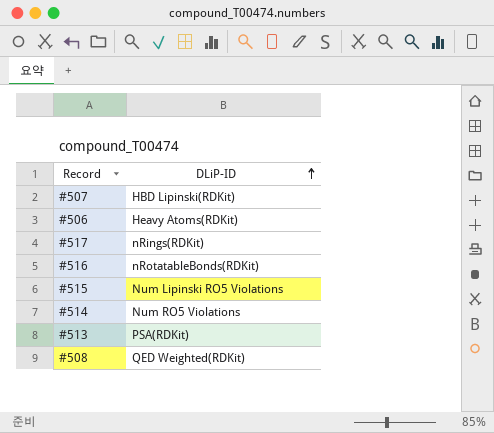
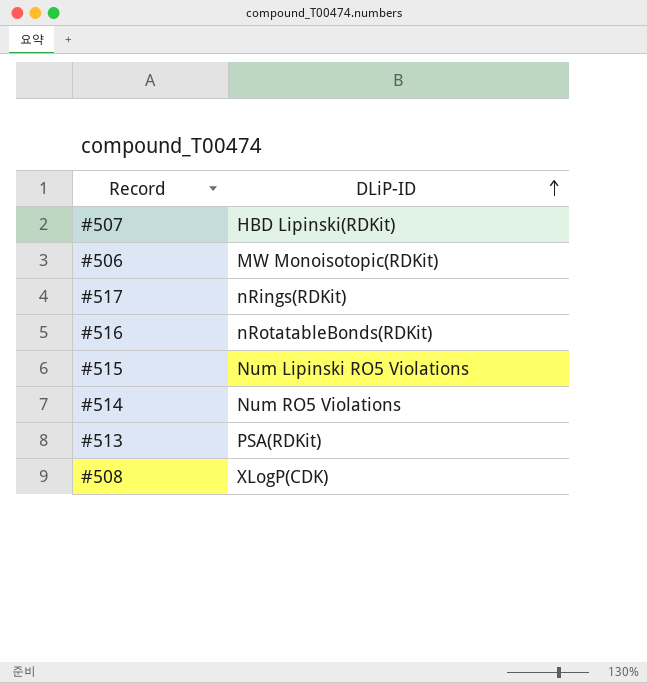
#506 | DLiP-ID: Heavy Atoms(RDKit) -> MW Monoisotopic(RDKit)
#508 | DLiP-ID: QED Weighted(RDKit) -> XLogP(CDK)

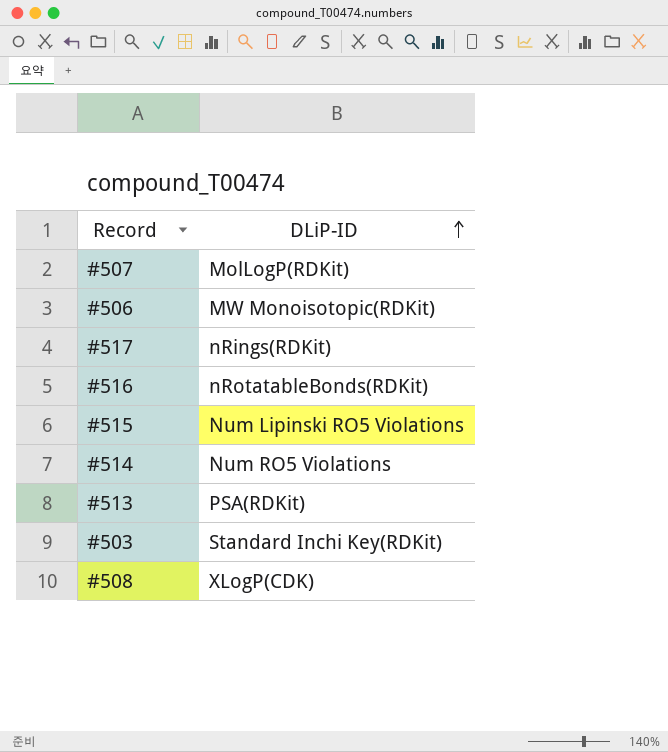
#507 | DLiP-ID: HBD Lipinski(RDKit) -> MolLogP(RDKit)
row #503: none -> Standard Inchi Key(RDKit)

